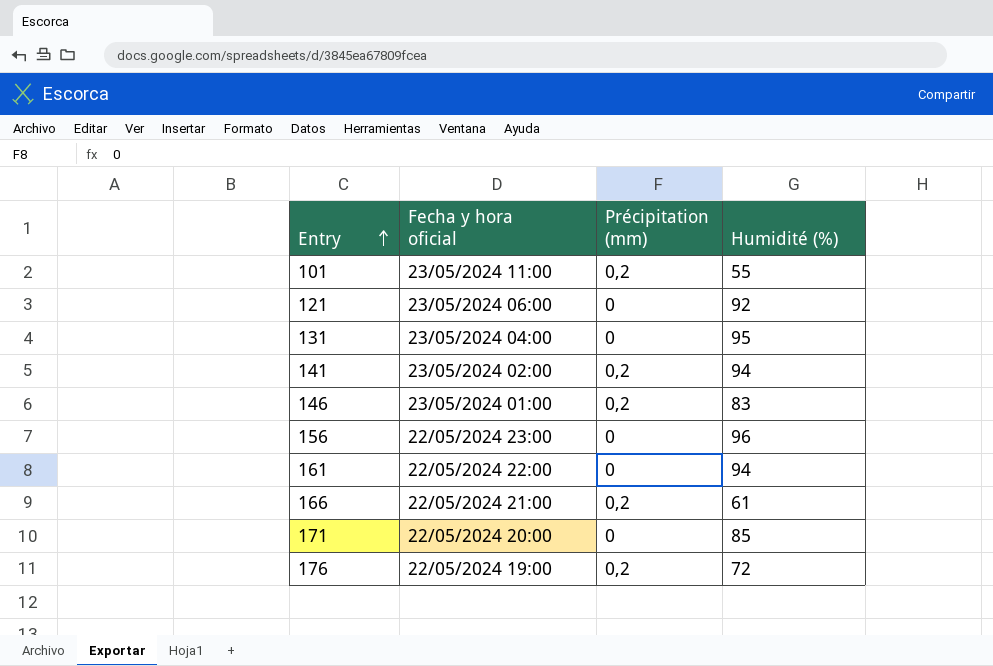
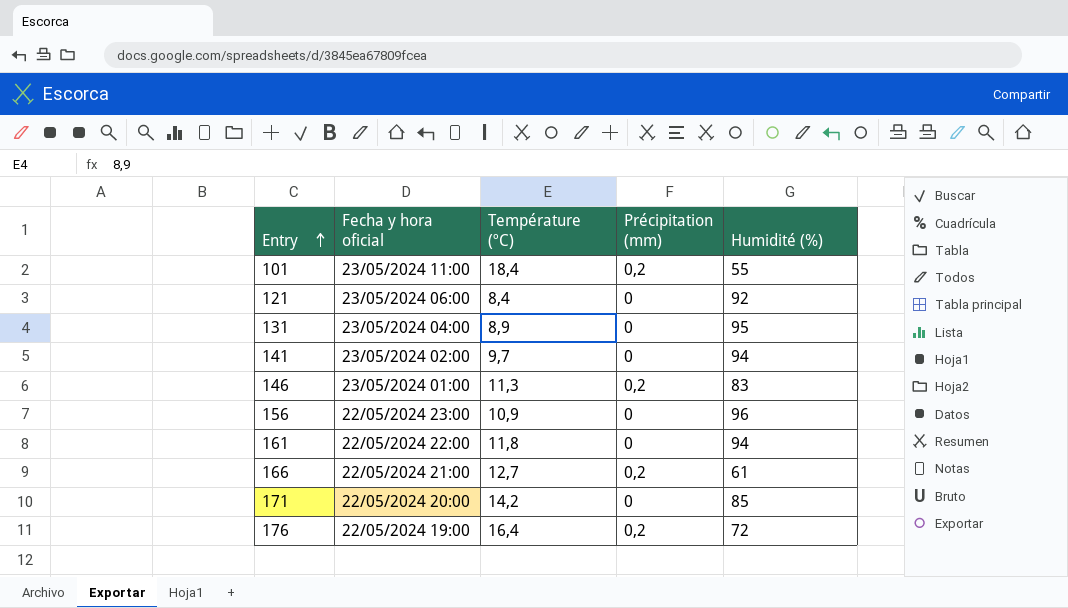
column Température (ºC) | position: none -> 3
141 | Précipitation (mm): 0,2 -> 0

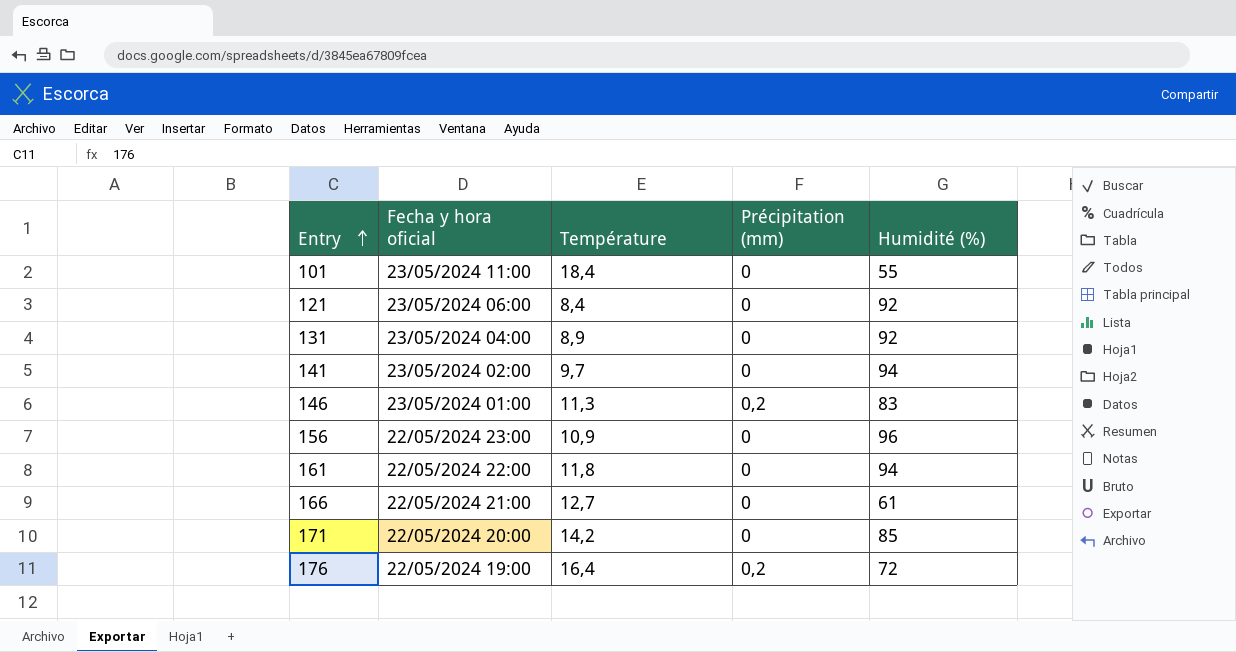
column name: Température (ºC) -> Température
101 | Précipitation (mm): 0,2 -> 0
131 | Humidité (%): 95 -> 92
166 | Précipitation (mm): 0,2 -> 0

